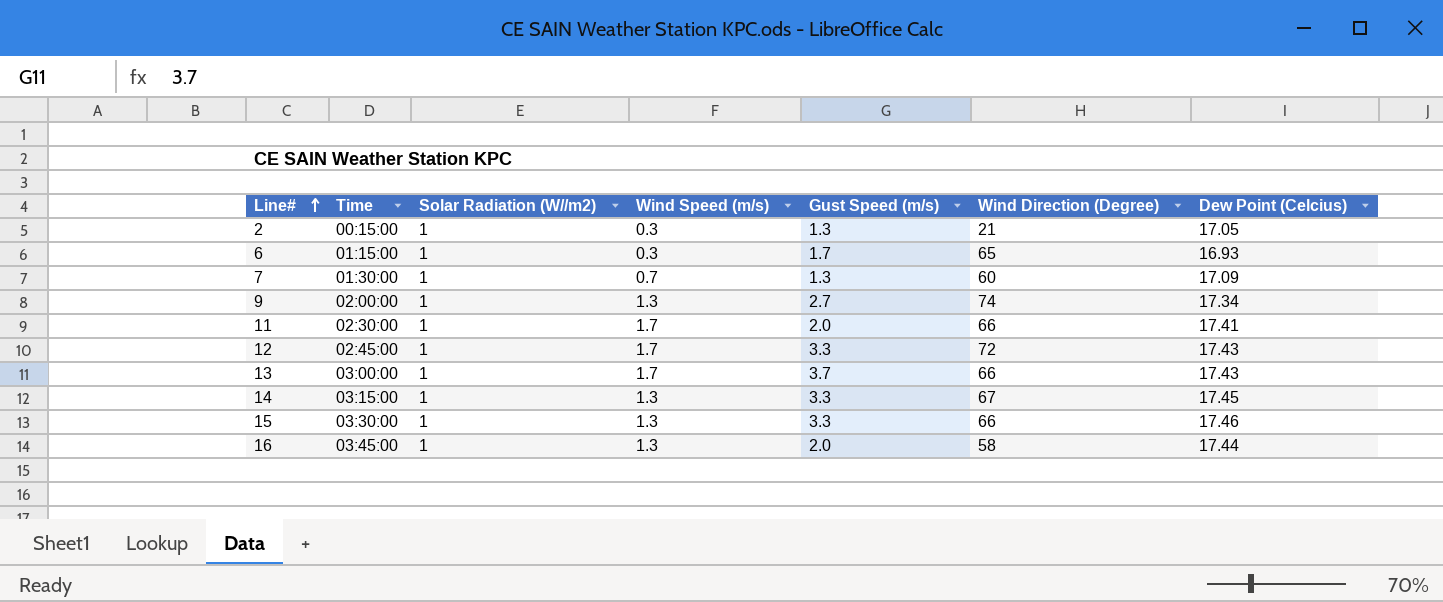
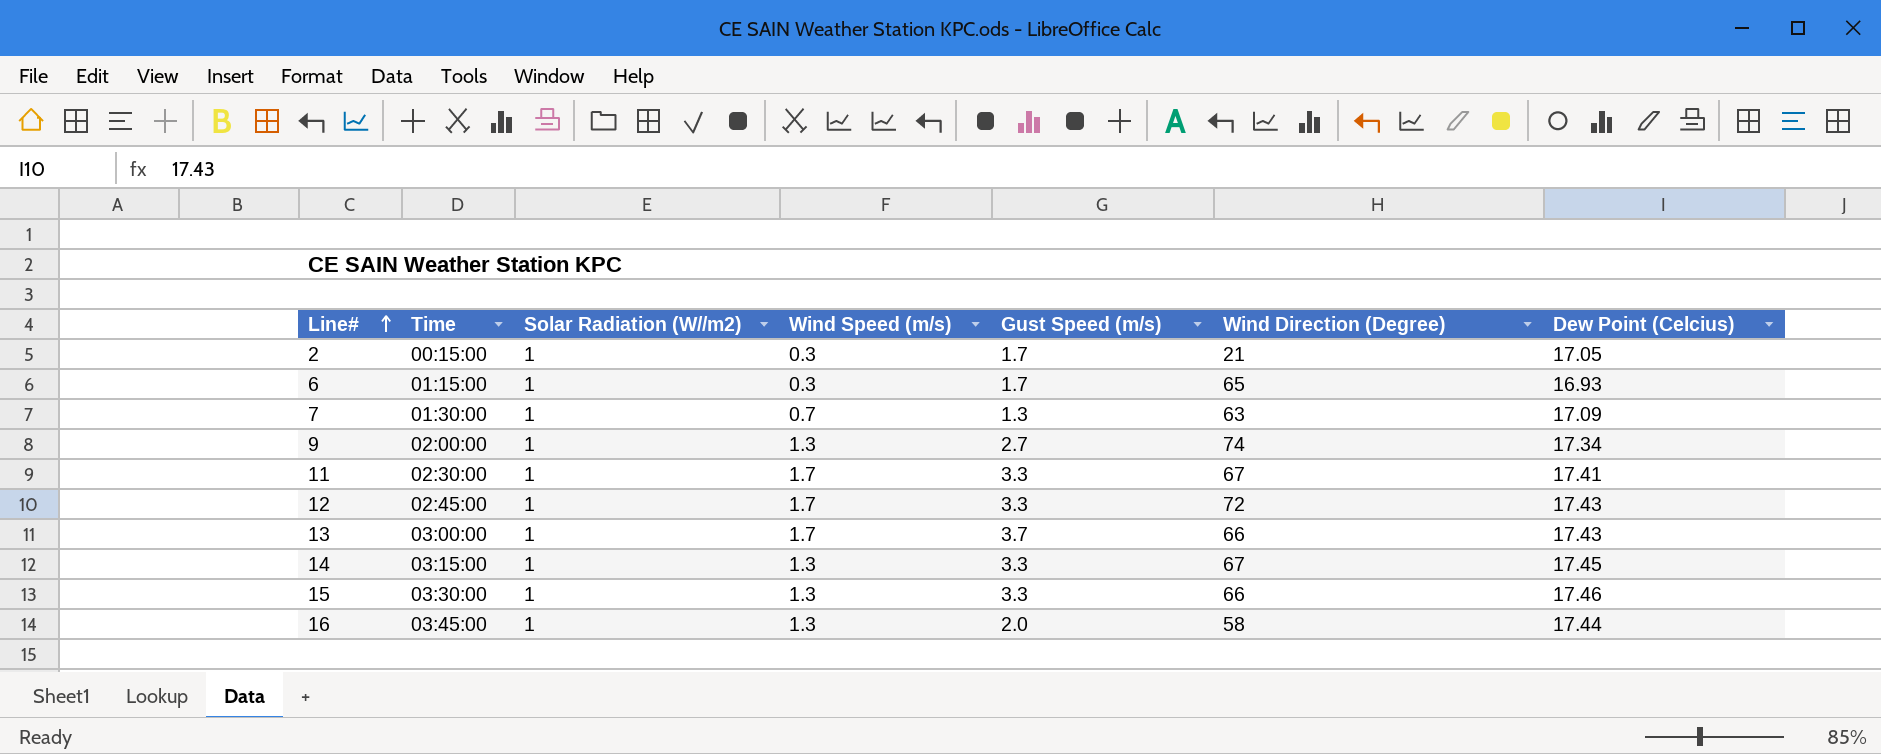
2 | Gust Speed (m/s): 1.3 -> 1.7
7 | Wind Direction (Degree): 60 -> 63
11 | Gust Speed (m/s): 2.0 -> 3.3
11 | Wind Direction (Degree): 66 -> 67

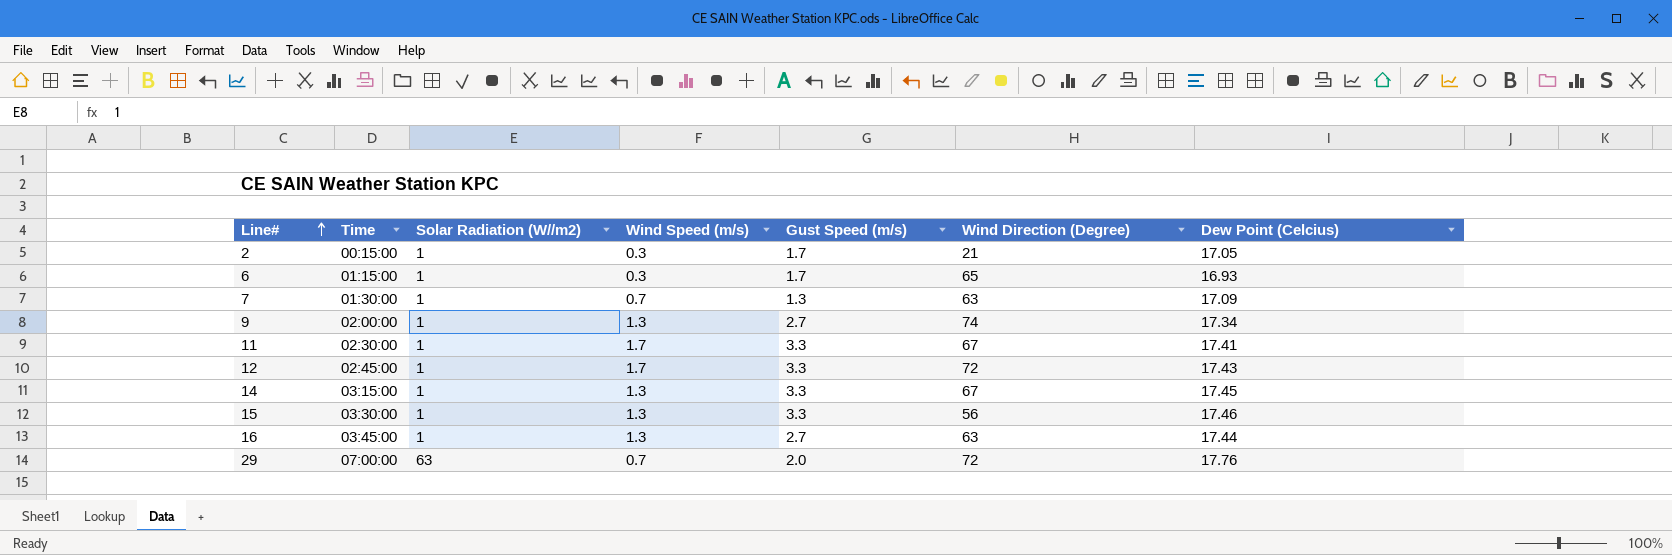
row 13: 03:00:00 | 1 | 1.7 | 3.7 | 66 | 17.43 -> none
15 | Wind Direction (Degree): 66 -> 56
16 | Gust Speed (m/s): 2.0 -> 2.7
16 | Wind Direction (Degree): 58 -> 63
row 29: none -> 07:00:00 | 63 | 0.7 | 2.0 | 72 | 17.76

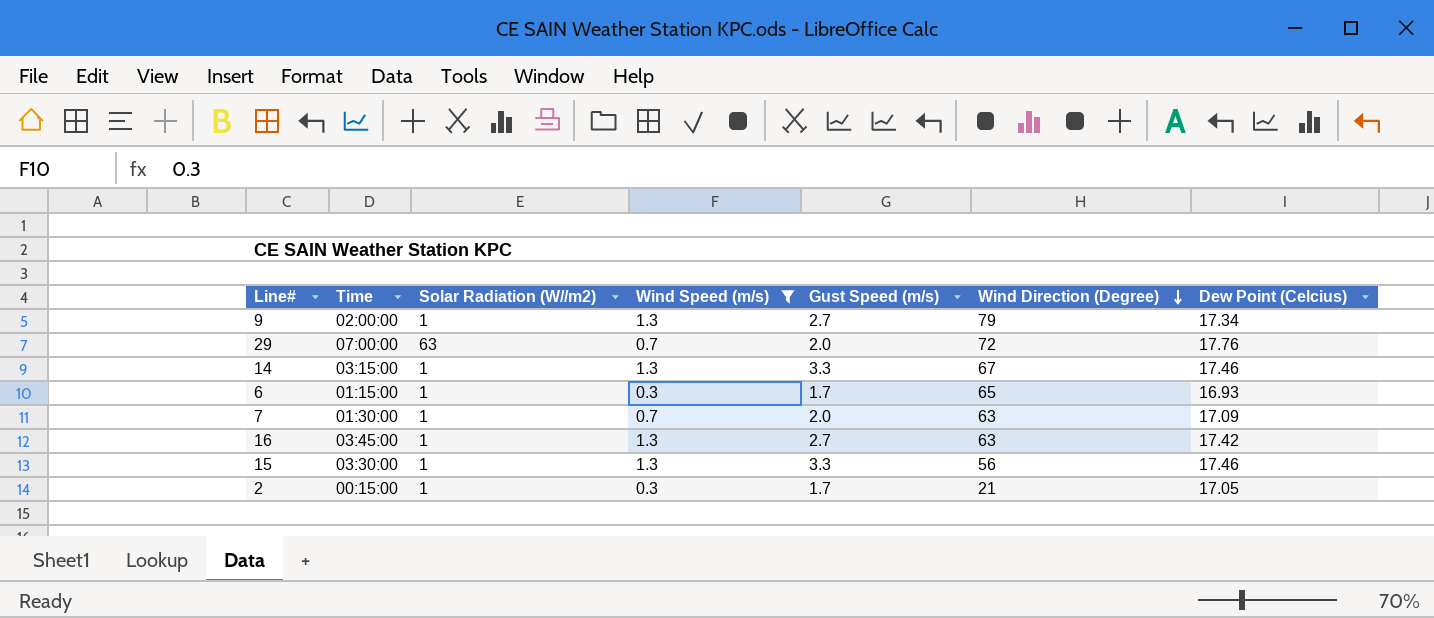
filter: none -> Wind Speed (m/s) != 1.7
row order: Line# ascending -> Wind Direction (Degree) descending
9 | Wind Direction (Degree): 74 -> 79
14 | Dew Point (Celcius): 17.45 -> 17.46
7 | Gust Speed (m/s): 1.3 -> 2.0
16 | Dew Point (Celcius): 17.44 -> 17.42

